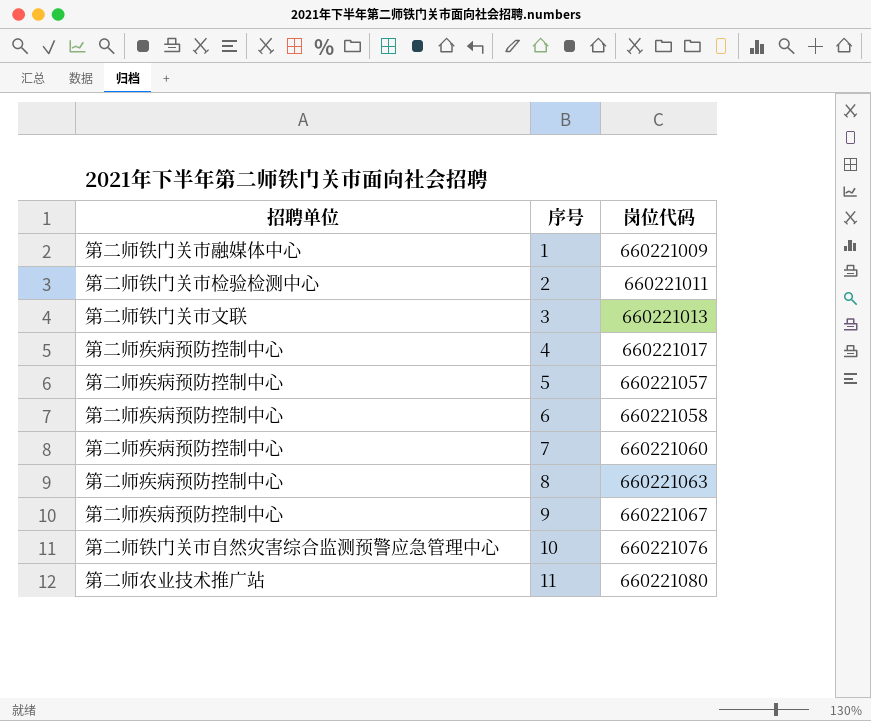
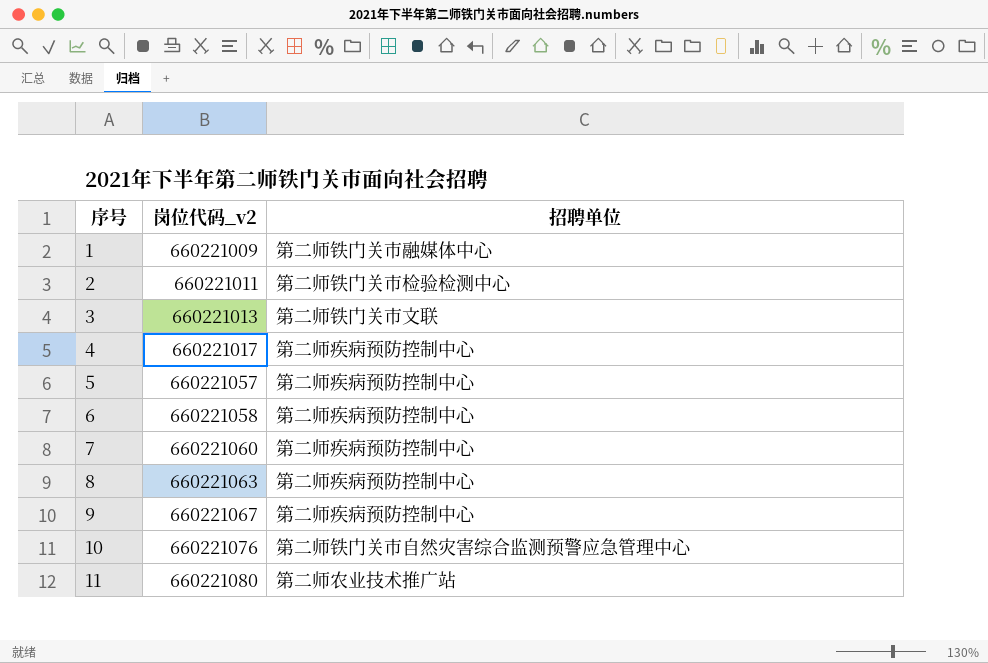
column name: 岗位代码 -> 岗位代码_v2
column 招聘单位 | position: 1 -> 3

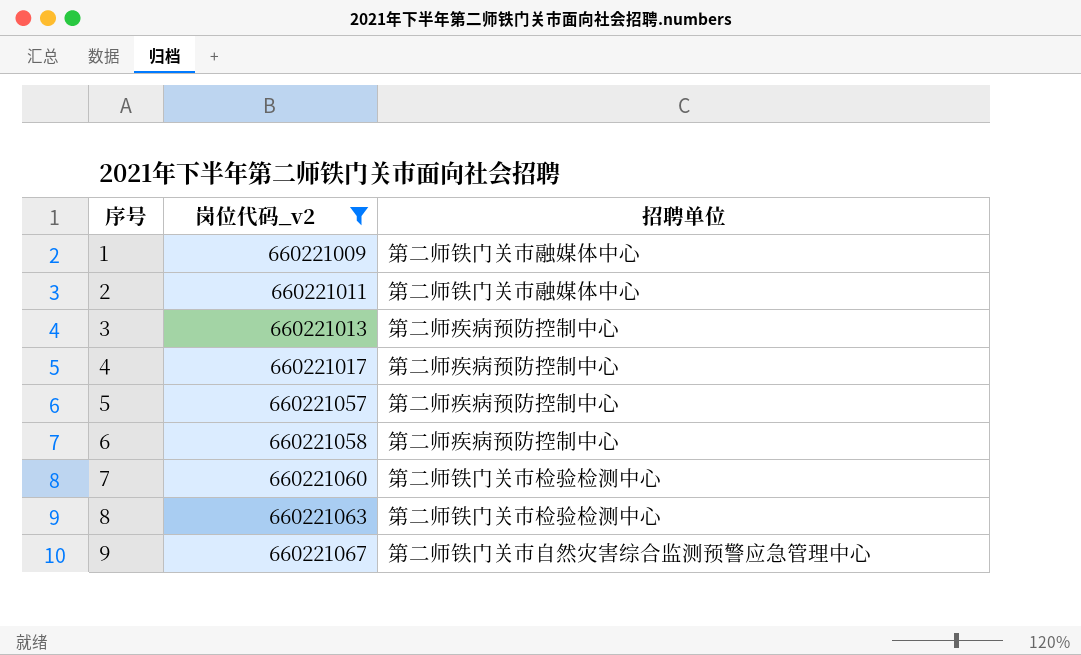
filter: none -> 岗位代码_v2 <= 660221067
2 | 招聘单位: 第二师铁门关市检验检测中心 -> 第二师铁门关市融媒体中心
3 | 招聘单位: 第二师铁门关市文联 -> 第二师疾病预防控制中心
7 | 招聘单位: 第二师疾病预防控制中心 -> 第二师铁门关市检验检测中心
8 | 招聘单位: 第二师疾病预防控制中心 -> 第二师铁门关市检验检测中心
9 | 招聘单位: 第二师疾病预防控制中心 -> 第二师铁门关市自然灾害综合监测预警应急管理中心

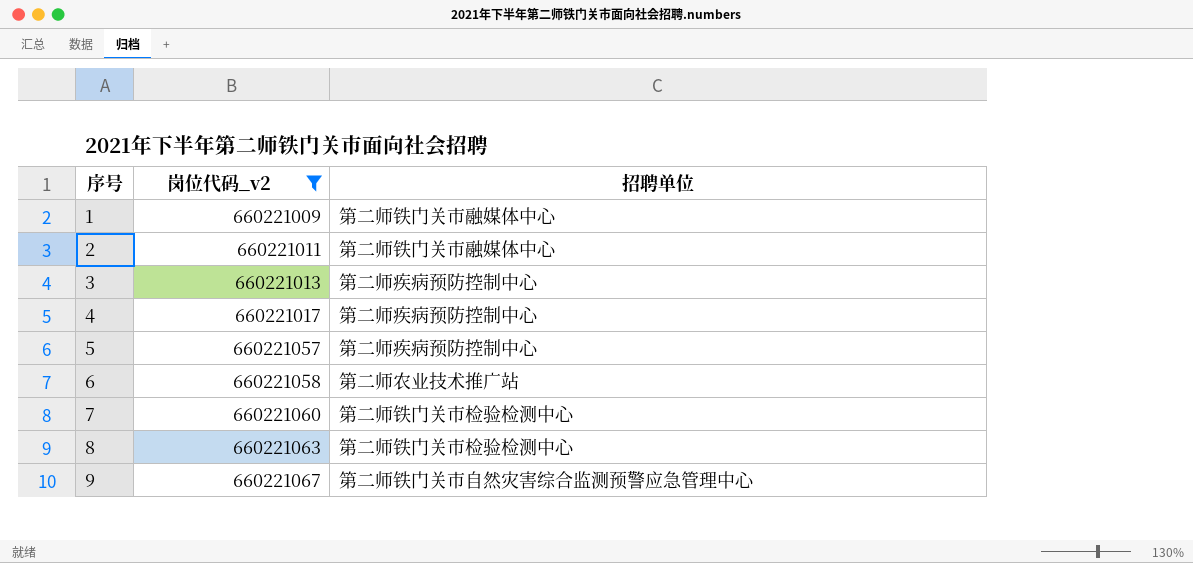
6 | 招聘单位: 第二师疾病预防控制中心 -> 第二师农业技术推广站

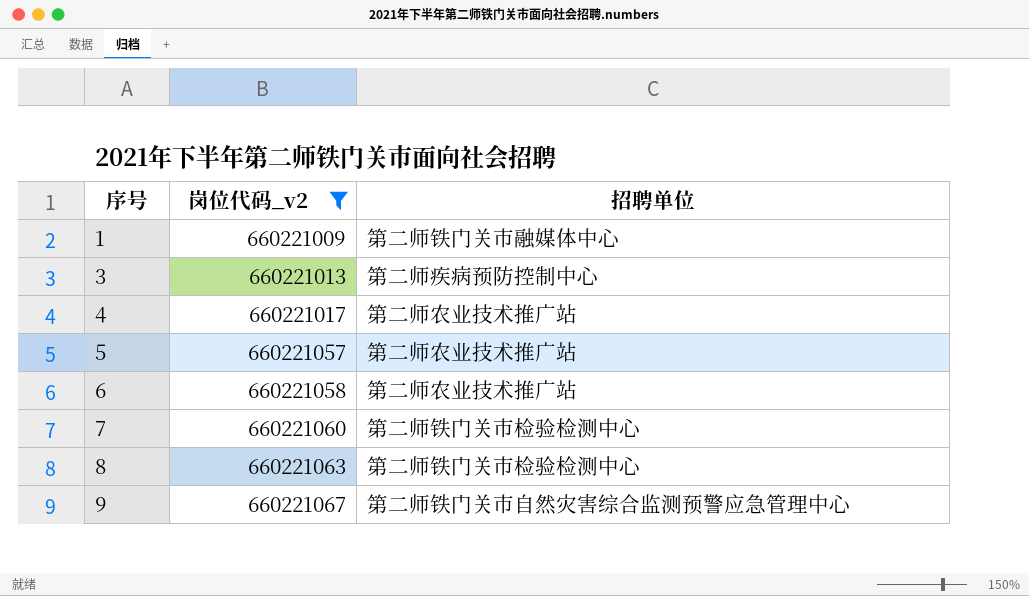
row 2: 660221011 | 第二师铁门关市融媒体中心 -> none
4 | 招聘单位: 第二师疾病预防控制中心 -> 第二师农业技术推广站
5 | 招聘单位: 第二师疾病预防控制中心 -> 第二师农业技术推广站

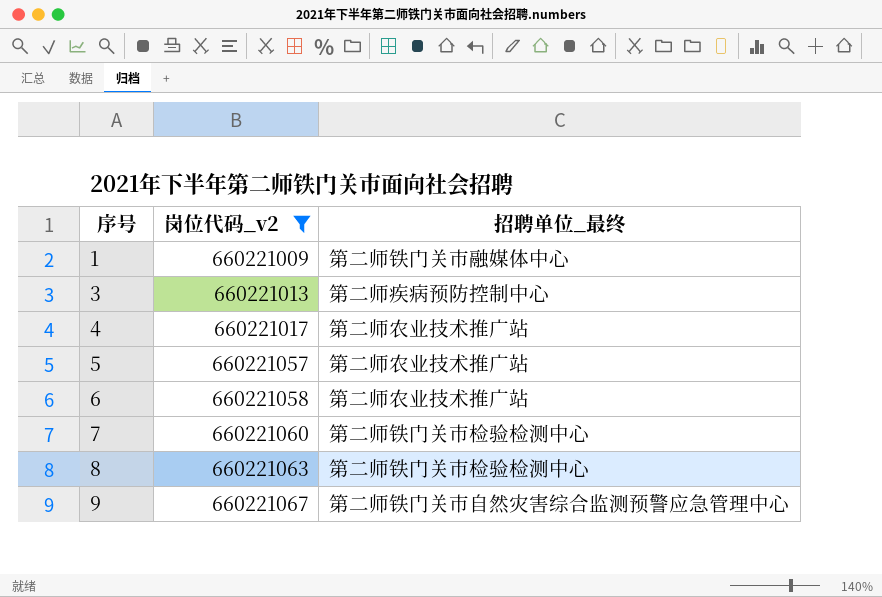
column name: 招聘单位 -> 招聘单位_最终

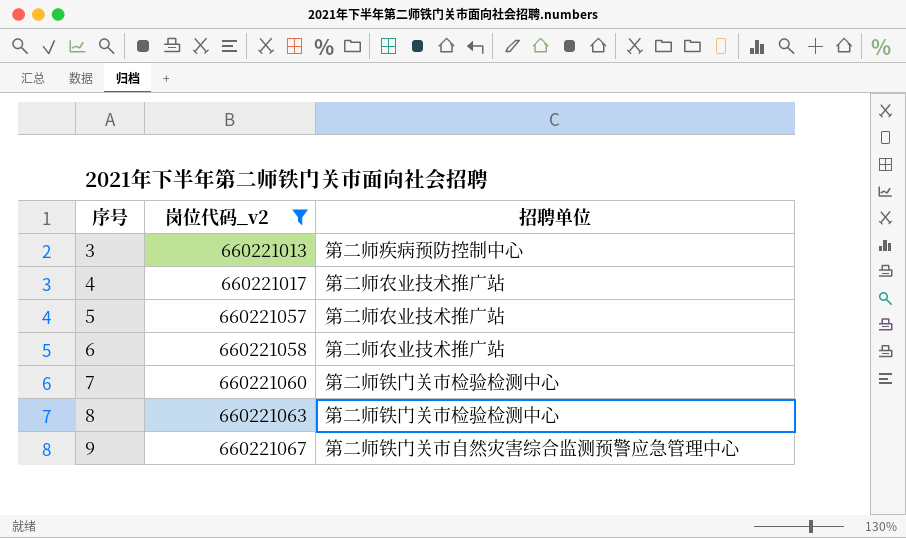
column name: 招聘单位_最终 -> 招聘单位
row 1: 660221009 | 第二师铁门关市融媒体中心 -> none

